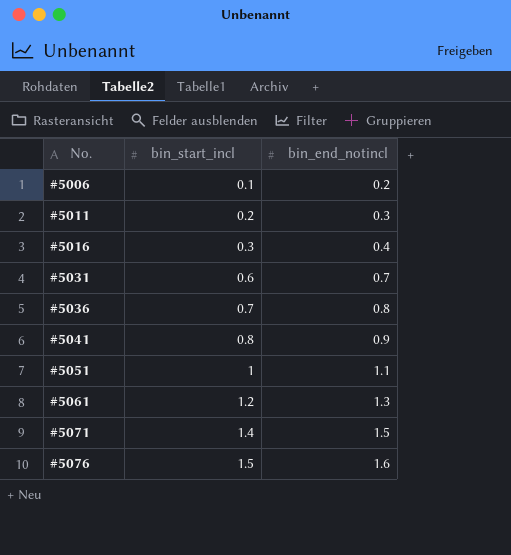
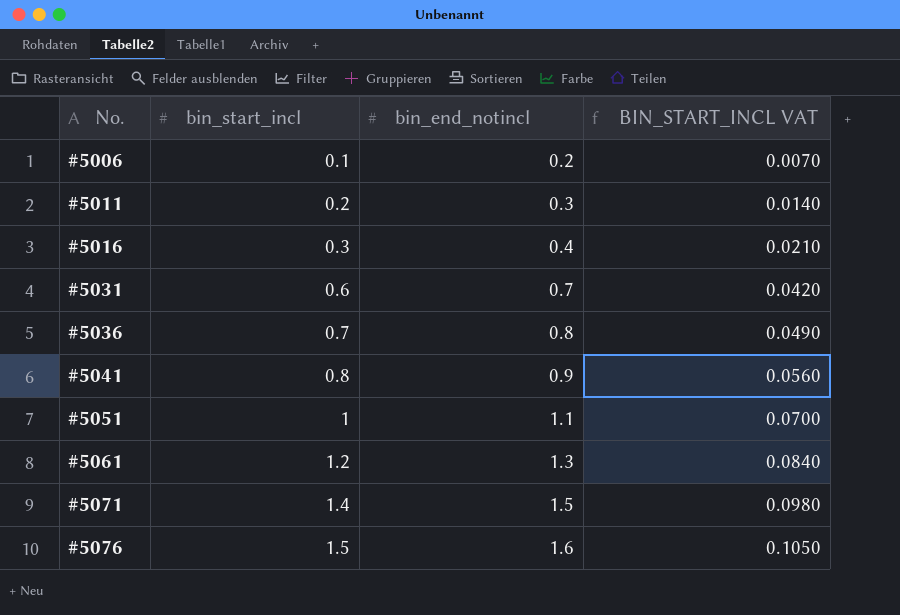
column BIN_START_INCL VAT | formula: none -> [bin_start_incl] * 0.07

